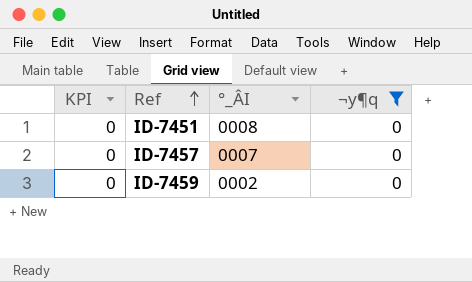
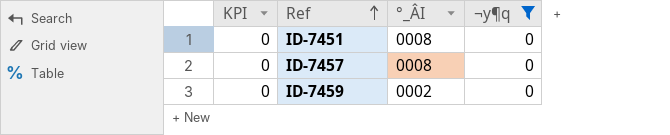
ID-7457 | °_ÂI: 0007 -> 0008

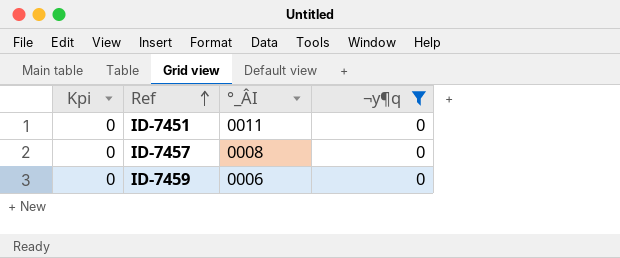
column name: KPI -> Kpi
ID-7451 | °_ÂI: 0008 -> 0011
ID-7459 | °_ÂI: 0002 -> 0006

